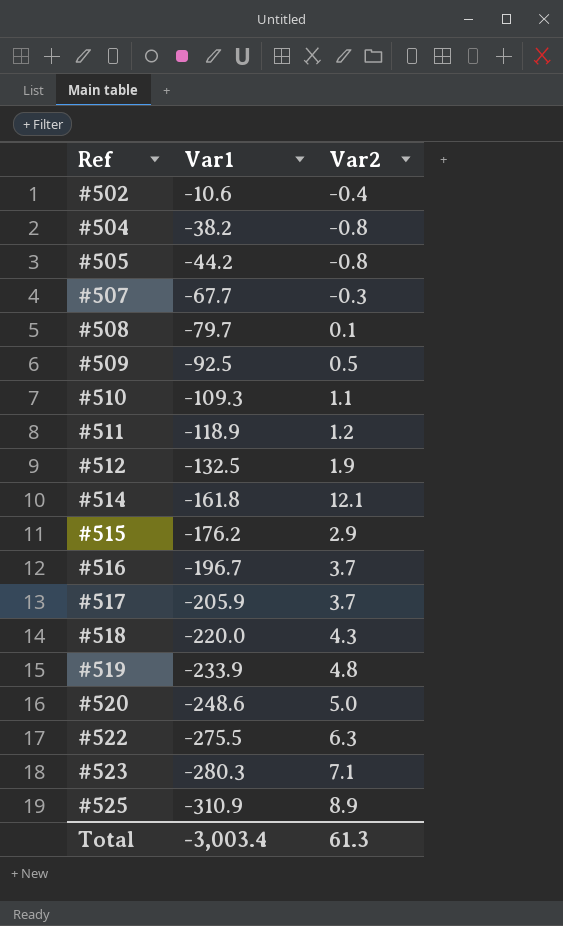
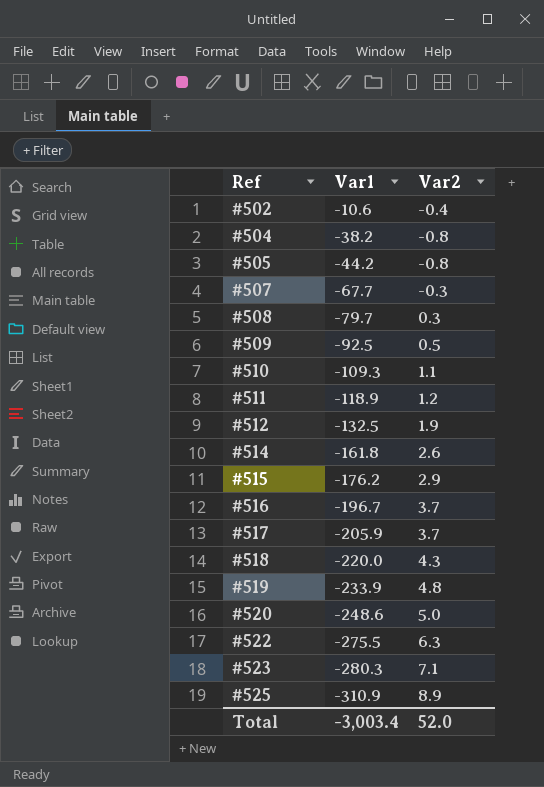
#508 | Var2: 0.1 -> 0.3
#514 | Var2: 12.1 -> 2.6
Total | Var2: 61.3 -> 52.0

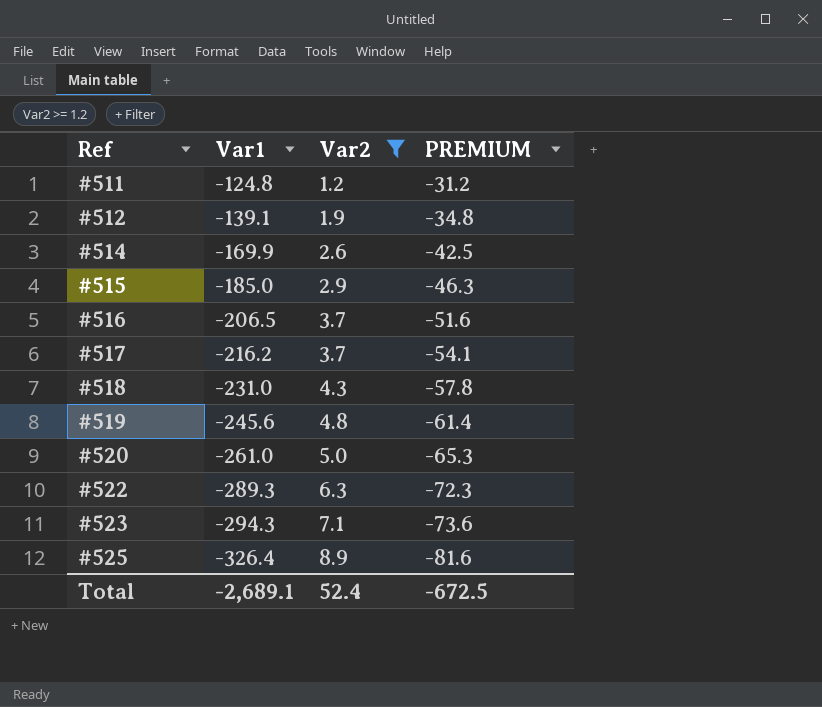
filter: none -> Var2 >= 1.2
column PREMIUM | formula: none -> [Var1] * 0.25
#511 | Var1: -118.9 -> -124.8
#512 | Var1: -132.5 -> -139.1
#514 | Var1: -161.8 -> -169.9
#515 | Var1: -176.2 -> -185.0
#516 | Var1: -196.7 -> -206.5
#517 | Var1: -205.9 -> -216.2
#518 | Var1: -220.0 -> -231.0
#519 | Var1: -233.9 -> -245.6
#520 | Var1: -248.6 -> -261.0
#522 | Var1: -275.5 -> -289.3
#523 | Var1: -280.3 -> -294.3
#525 | Var1: -310.9 -> -326.4
Total | Var1: -3,003.4 -> -2,689.1
Total | Var2: 52.0 -> 52.4

